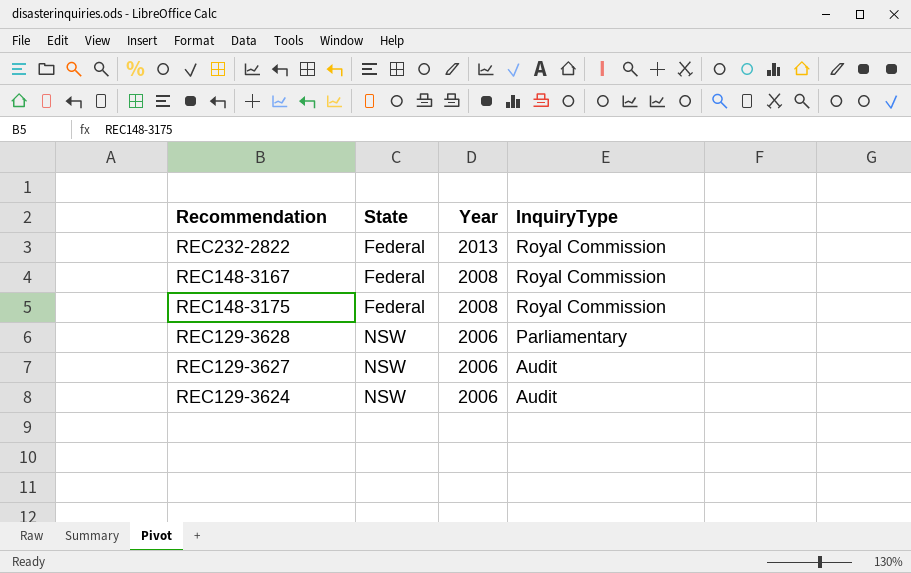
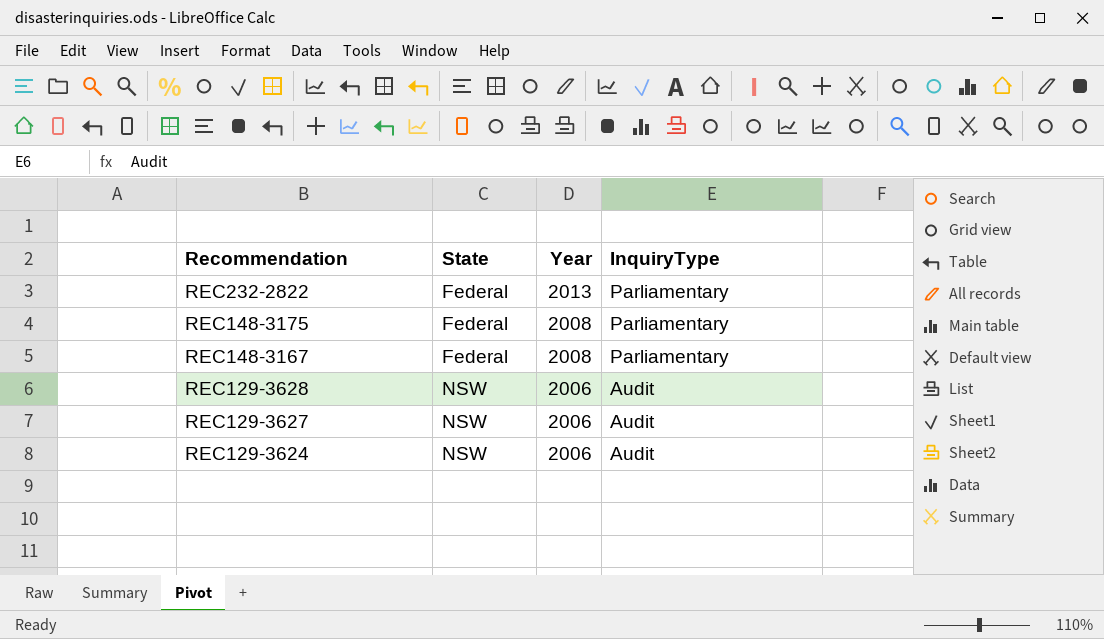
row order: State ascending -> Recommendation descending
REC232-2822 | InquiryType: Royal Commission -> Parliamentary
REC148-3175 | InquiryType: Royal Commission -> Parliamentary
REC148-3167 | InquiryType: Royal Commission -> Parliamentary
REC129-3628 | InquiryType: Parliamentary -> Audit

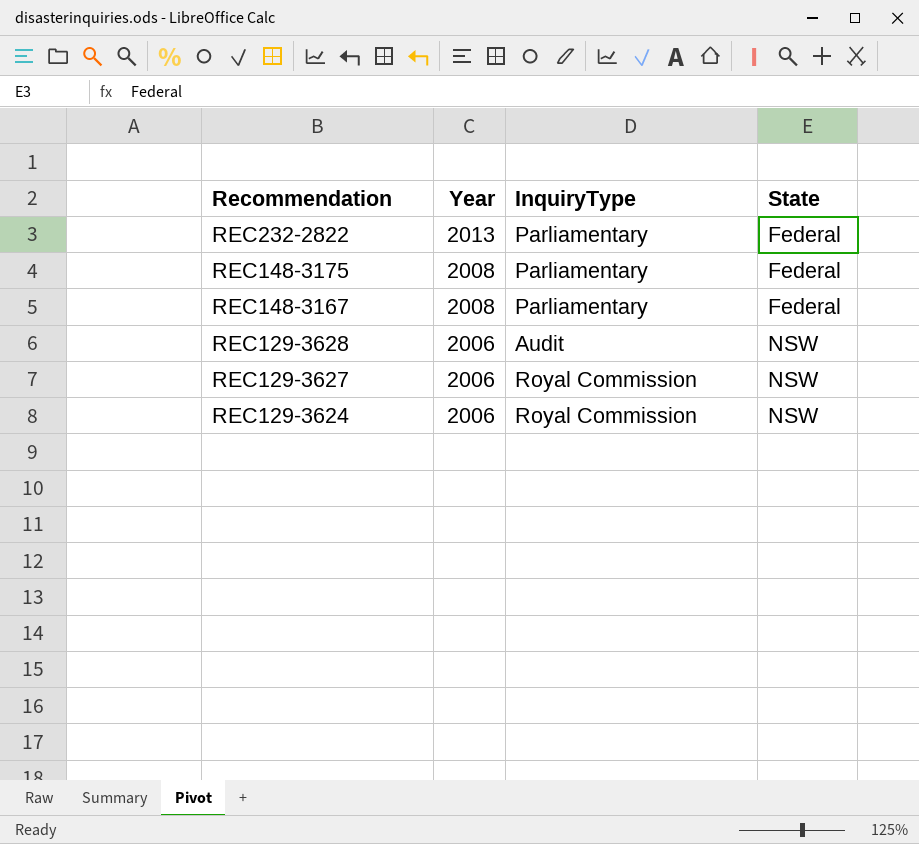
column State | position: 2 -> 4
REC129-3627 | InquiryType: Audit -> Royal Commission
REC129-3624 | InquiryType: Audit -> Royal Commission

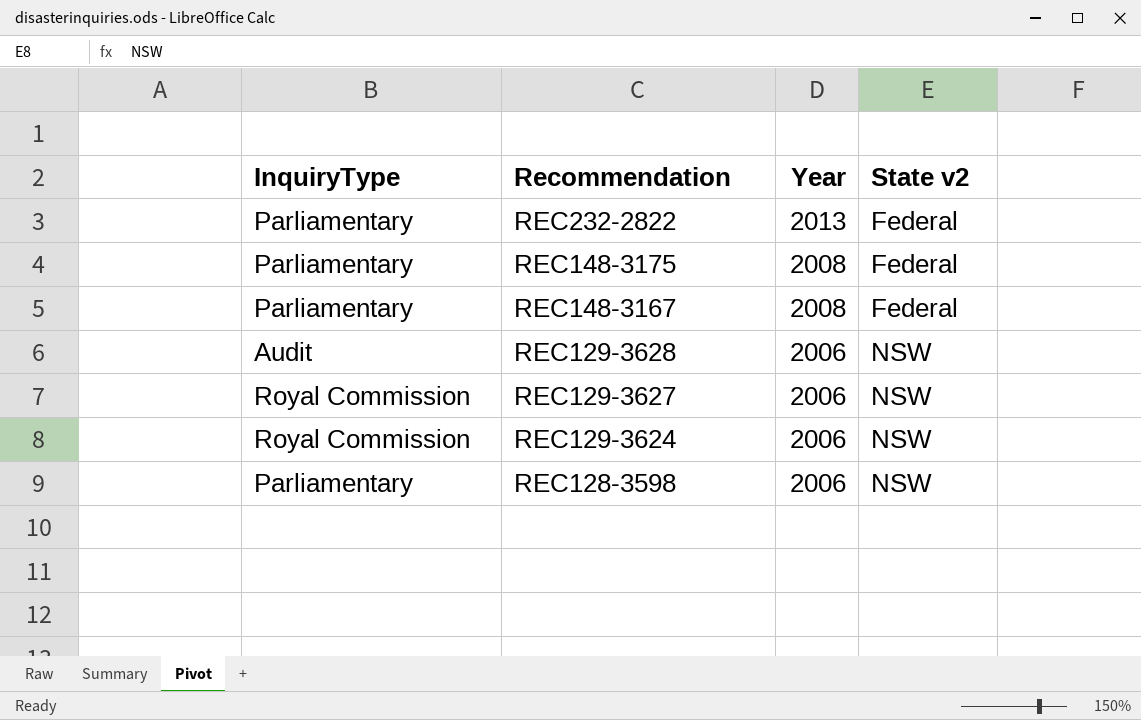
column InquiryType | position: 3 -> 1
column name: State -> State v2
row REC128-3598: none -> Parliamentary | 2006 | NSW

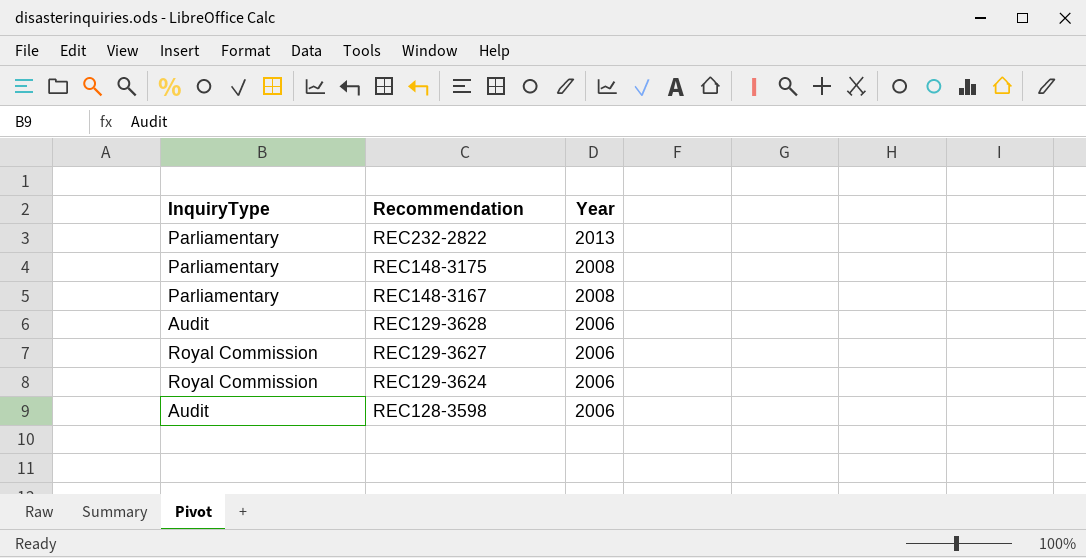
column State v2 | position: 4 -> none
REC128-3598 | InquiryType: Parliamentary -> Audit

